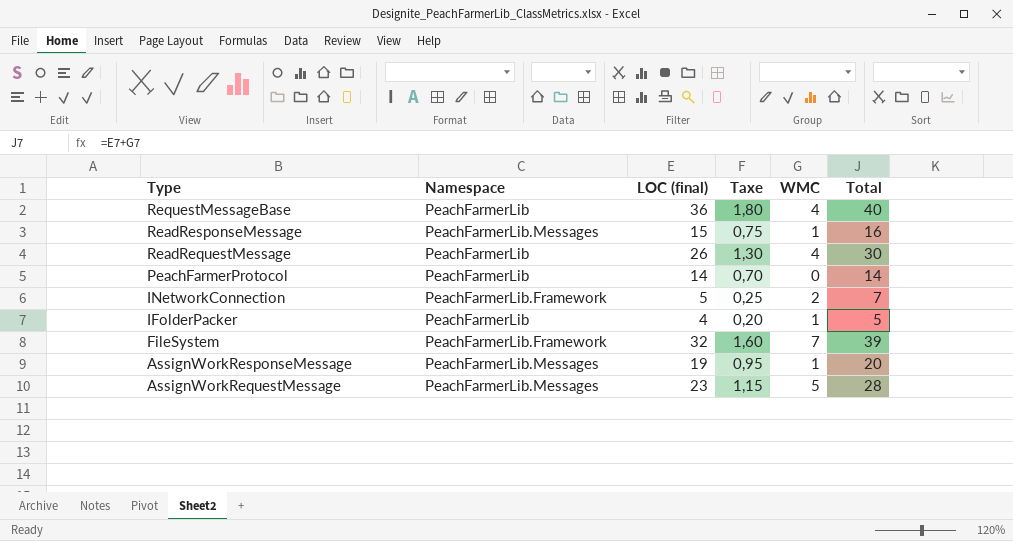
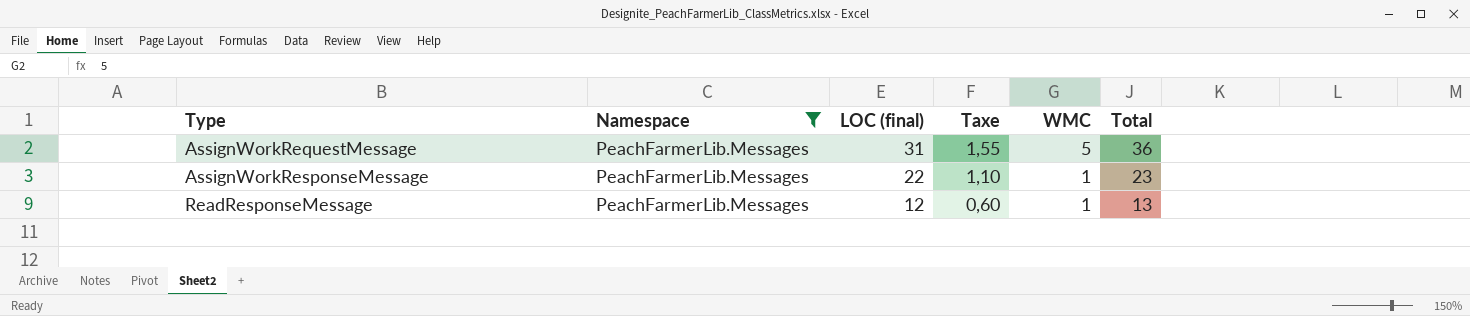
filter: none -> Namespace = PeachFarmerLib.Messages
row order: Type descending -> Type ascending
AssignWorkRequestMessage | LOC (final): 23 -> 31
AssignWorkRequestMessage | Taxe: 1,15 -> 1,55
AssignWorkRequestMessage | Total: 28 -> 36
AssignWorkResponseMessage | LOC (final): 19 -> 22
AssignWorkResponseMessage | Taxe: 0,95 -> 1,10
AssignWorkResponseMessage | Total: 20 -> 23
ReadResponseMessage | LOC (final): 15 -> 12
ReadResponseMessage | Taxe: 0,75 -> 0,60
ReadResponseMessage | Total: 16 -> 13

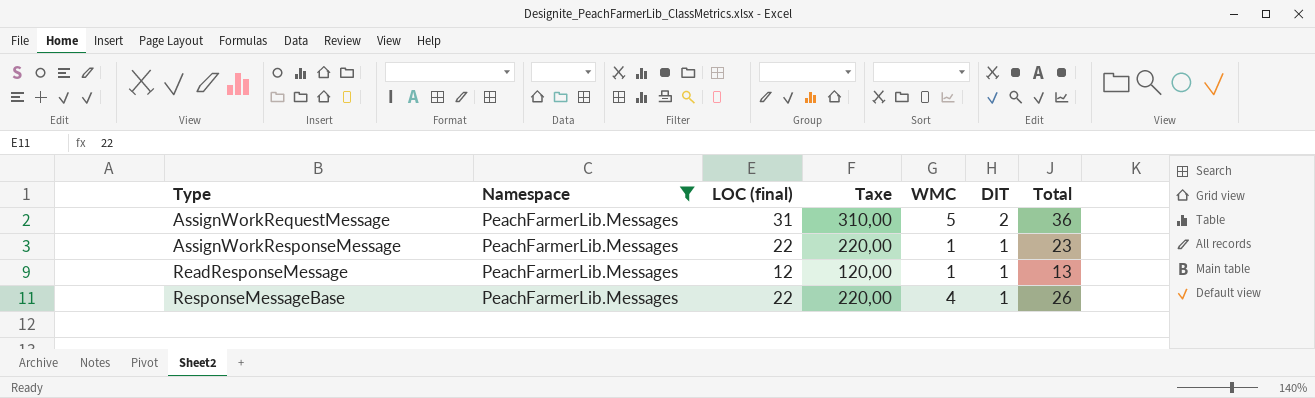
column Taxe | formula: [LOC (final)] * 0,05 -> [LOC (final)] * 10
column DIT | position: none -> 6
row ResponseMessageBase: none -> PeachFarmerLib.Messages | 22 | 220,00 | 4 | 1 | 26

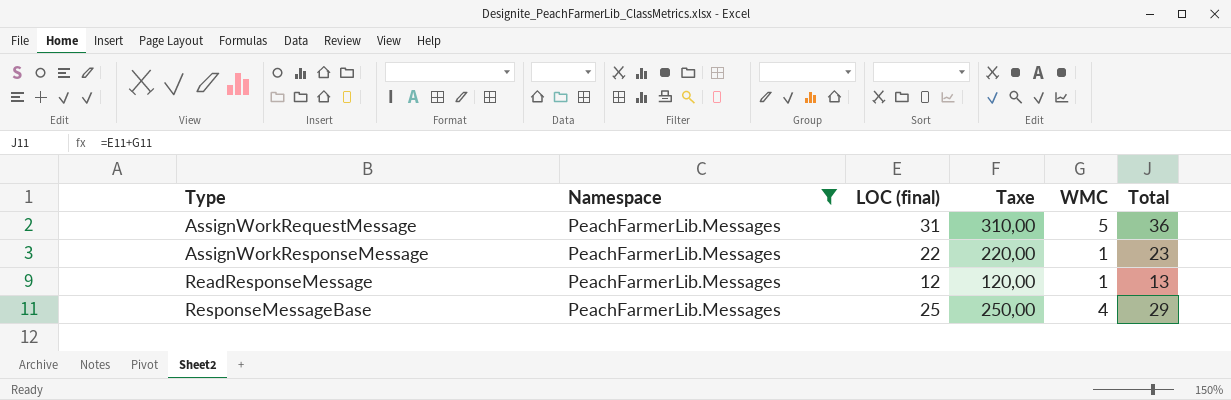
column DIT | position: 6 -> none
ResponseMessageBase | LOC (final): 22 -> 25
ResponseMessageBase | Taxe: 220,00 -> 250,00
ResponseMessageBase | Total: 26 -> 29

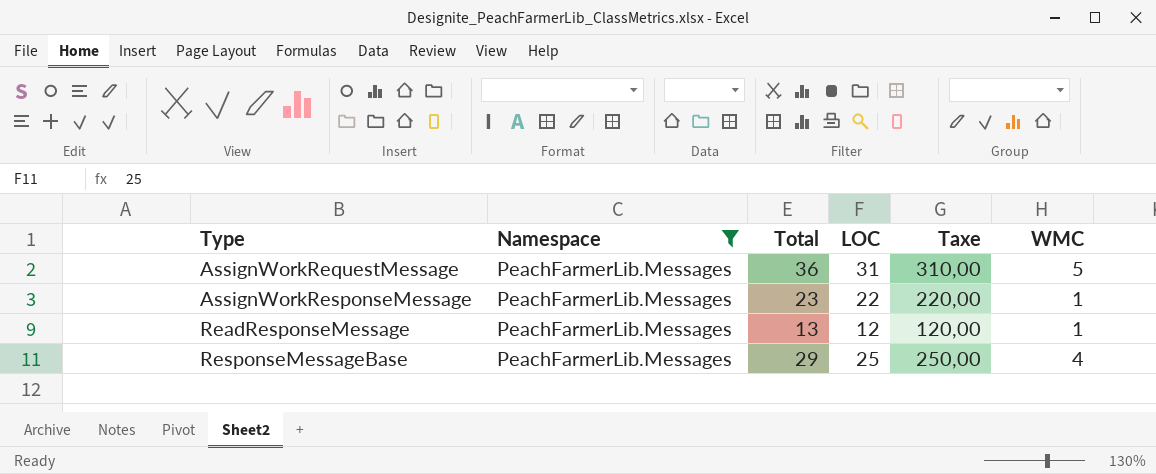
column Total | position: 6 -> 3
column name: LOC (final) -> LOC

